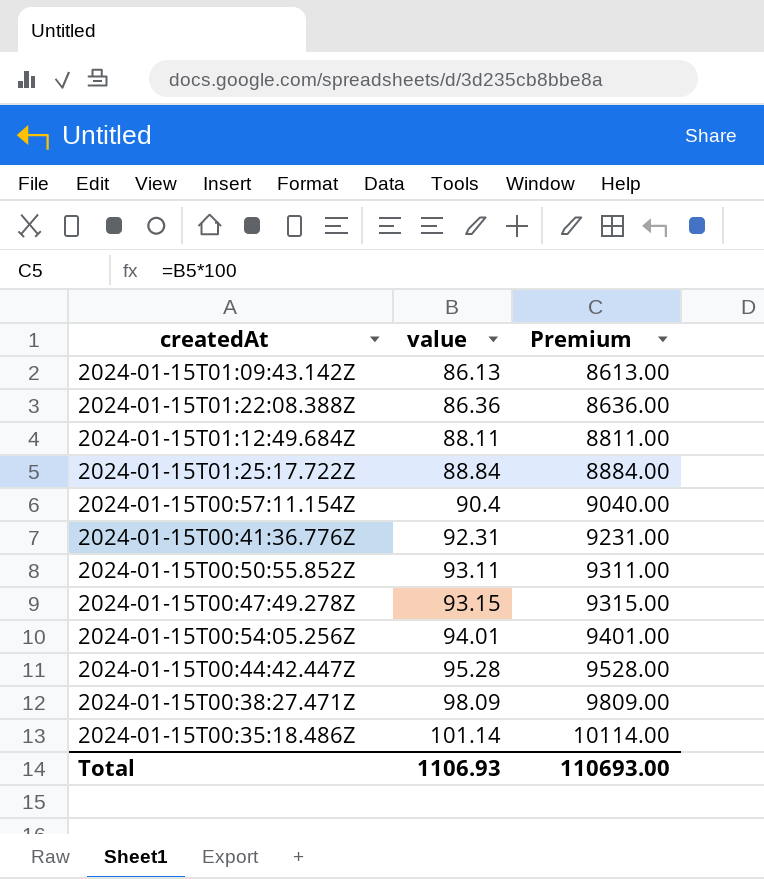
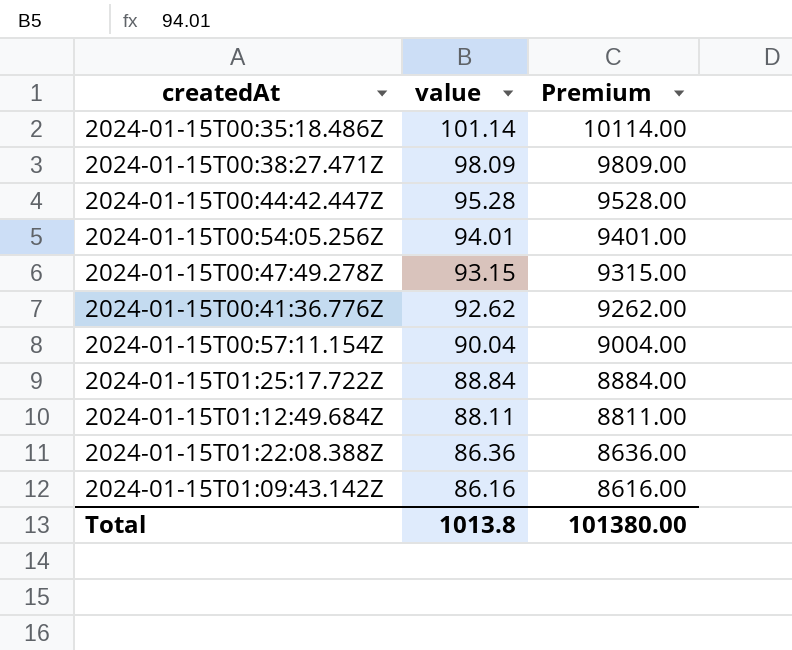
row order: value ascending -> value descending
row 2024-01-15T00:50:55.852Z: 93.11 | 9311.00 -> none
2024-01-15T00:41:36.776Z | value: 92.31 -> 92.62
2024-01-15T00:41:36.776Z | Premium: 9231.00 -> 9262.00
2024-01-15T00:57:11.154Z | value: 90.4 -> 90.04
2024-01-15T00:57:11.154Z | Premium: 9040.00 -> 9004.00
2024-01-15T01:09:43.142Z | value: 86.13 -> 86.16
2024-01-15T01:09:43.142Z | Premium: 8613.00 -> 8616.00
Total | value: 1106.93 -> 1013.8
Total | Premium: 110693.00 -> 101380.00

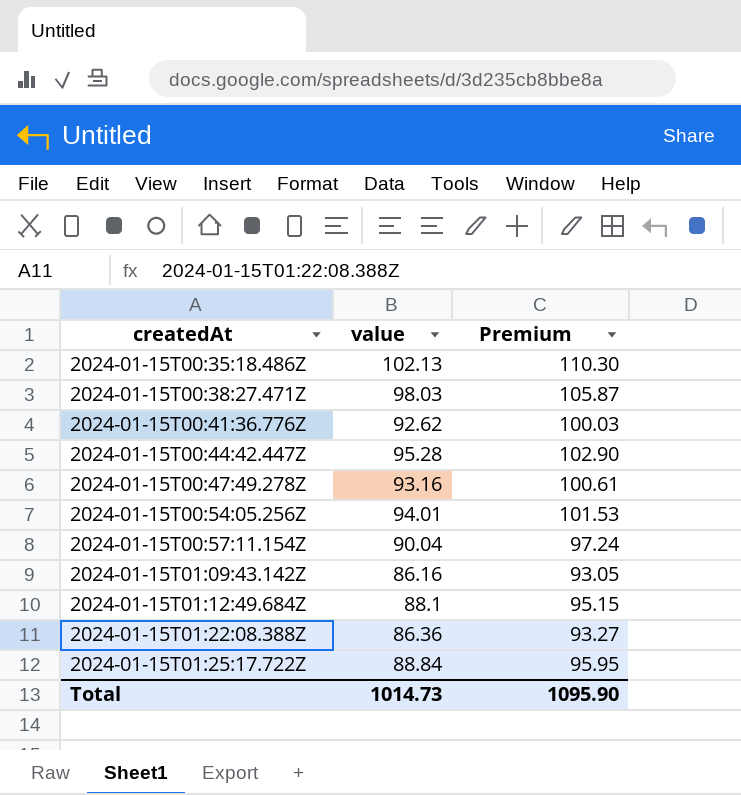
row order: value descending -> createdAt ascending
column Premium | formula: [value] * 100 -> [value] * 1.08
2024-01-15T00:35:18.486Z | value: 101.14 -> 102.13
2024-01-15T00:38:27.471Z | value: 98.09 -> 98.03
2024-01-15T00:47:49.278Z | value: 93.15 -> 93.16
2024-01-15T01:12:49.684Z | value: 88.11 -> 88.1
Total | value: 1013.8 -> 1014.73
Total | Premium: 101380.00 -> 1095.90

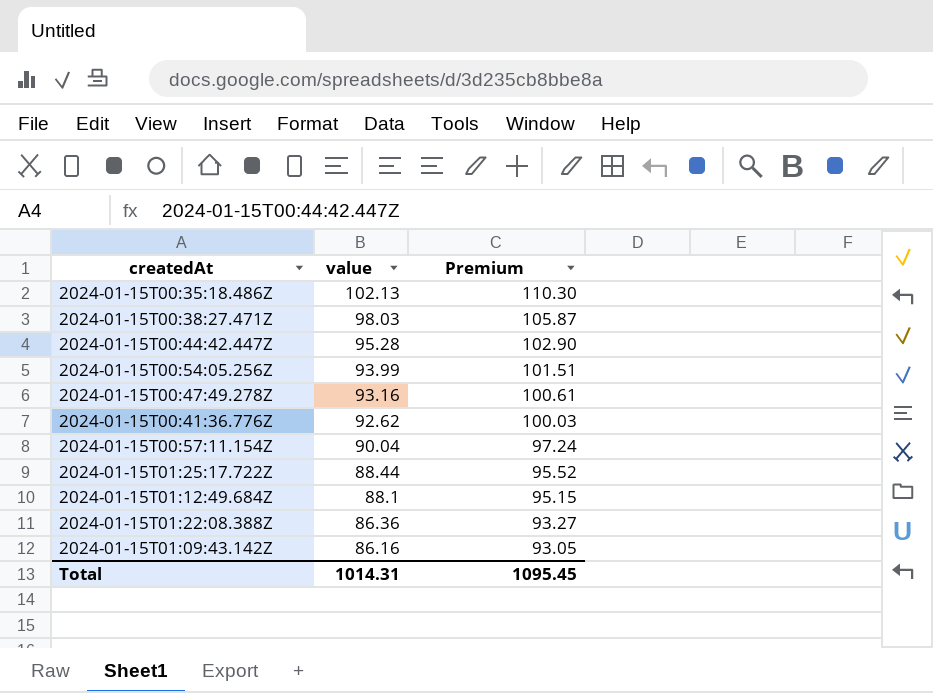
row order: createdAt ascending -> value descending
2024-01-15T00:54:05.256Z | value: 94.01 -> 93.99
2024-01-15T00:54:05.256Z | Premium: 101.53 -> 101.51
2024-01-15T01:25:17.722Z | value: 88.84 -> 88.44
2024-01-15T01:25:17.722Z | Premium: 95.95 -> 95.52
Total | value: 1014.73 -> 1014.31
Total | Premium: 1095.90 -> 1095.45

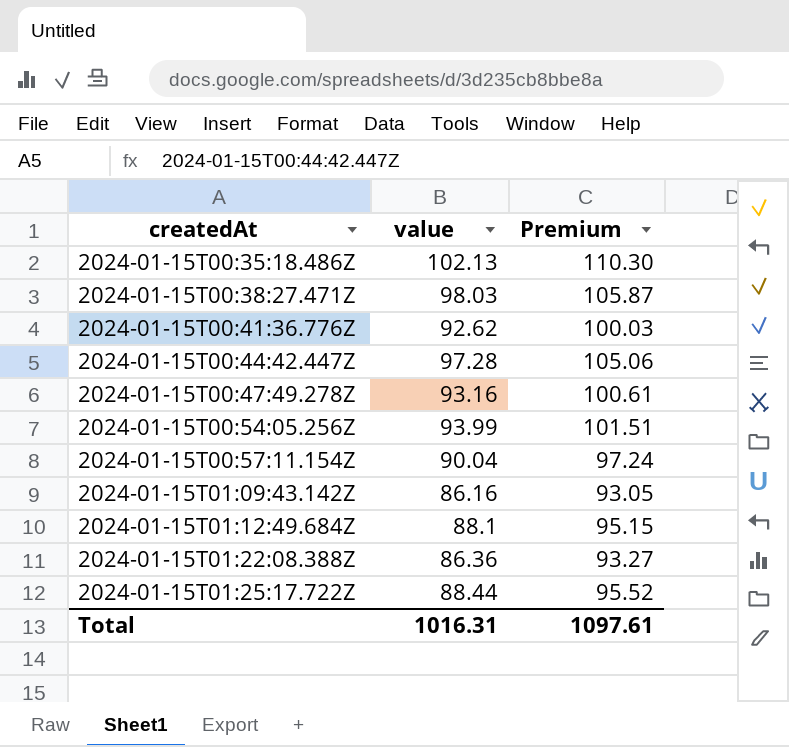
row order: value descending -> createdAt ascending
2024-01-15T00:44:42.447Z | value: 95.28 -> 97.28
2024-01-15T00:44:42.447Z | Premium: 102.90 -> 105.06
Total | value: 1014.31 -> 1016.31
Total | Premium: 1095.45 -> 1097.61

